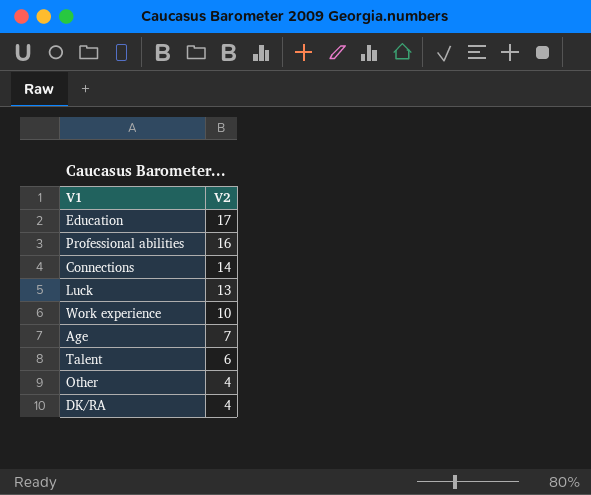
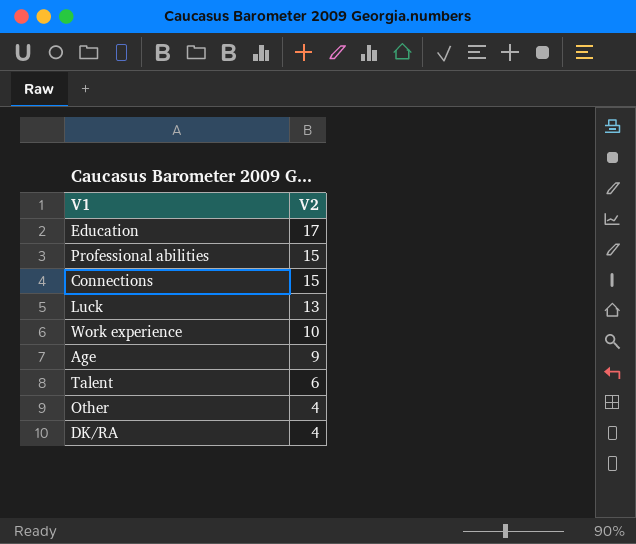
Professional abilities | V2: 16 -> 15
Connections | V2: 14 -> 15
Age | V2: 7 -> 9

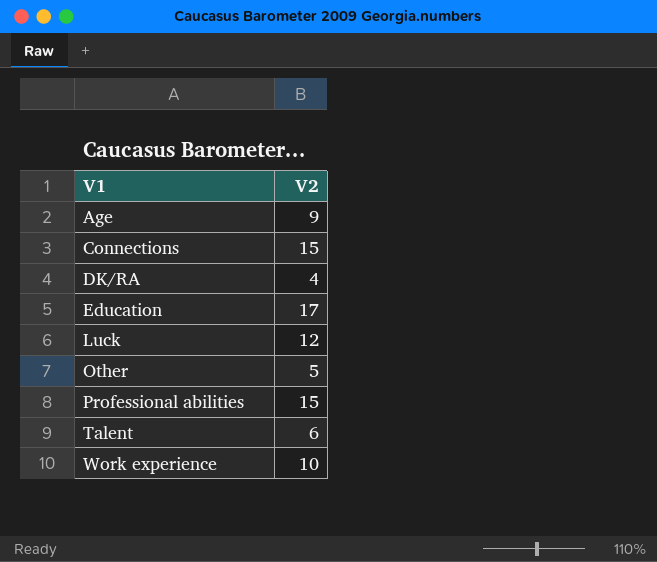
row order: V2 descending -> V1 ascending
Luck | V2: 13 -> 12
Other | V2: 4 -> 5

